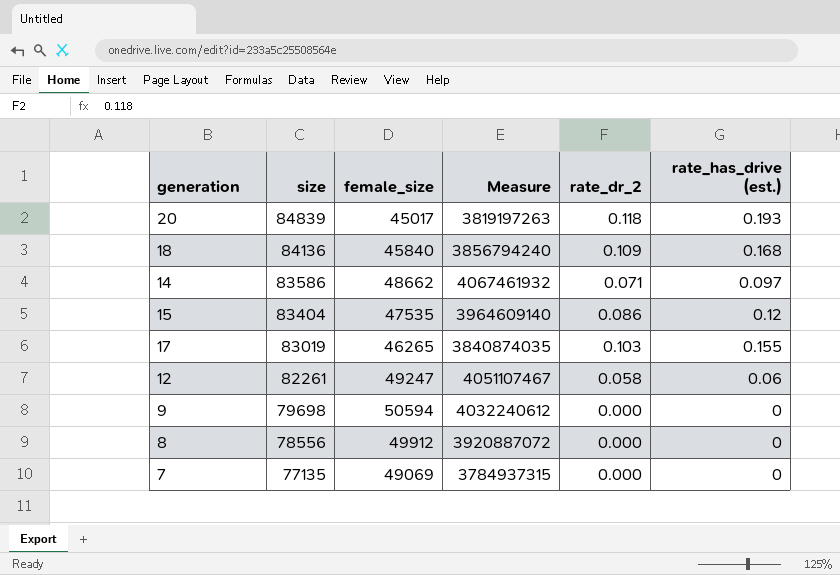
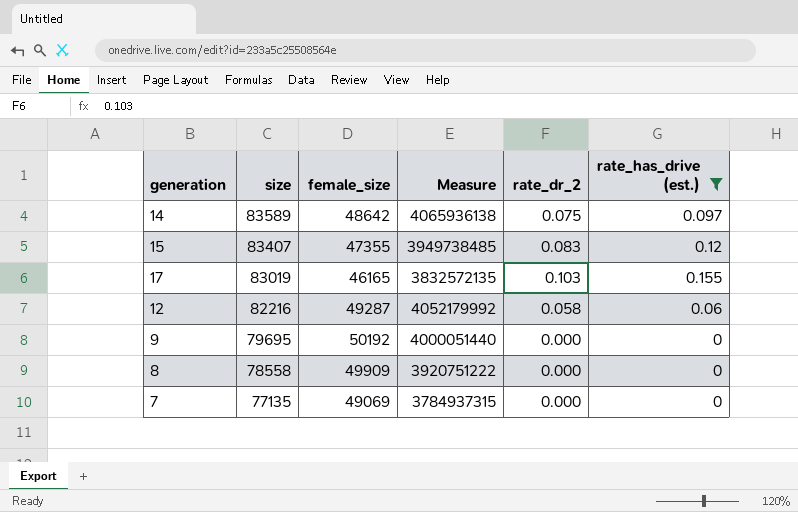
filter: none -> rate_has_drive (est.) <= 0.155
14 | size: 83586 -> 83589
14 | female_size: 48662 -> 48642
14 | Measure: 4067461932 -> 4065936138
14 | rate_dr_2: 0.071 -> 0.075
15 | size: 83404 -> 83407
15 | female_size: 47535 -> 47355
15 | Measure: 3964609140 -> 3949738485
15 | rate_dr_2: 0.086 -> 0.083
17 | female_size: 46265 -> 46165
17 | Measure: 3840874035 -> 3832572135
12 | size: 82261 -> 82216
12 | female_size: 49247 -> 49287
12 | Measure: 4051107467 -> 4052179992
9 | size: 79698 -> 79695
9 | female_size: 50594 -> 50192
9 | Measure: 4032240612 -> 4000051440
8 | size: 78556 -> 78558
8 | female_size: 49912 -> 49909
8 | Measure: 3920887072 -> 3920751222

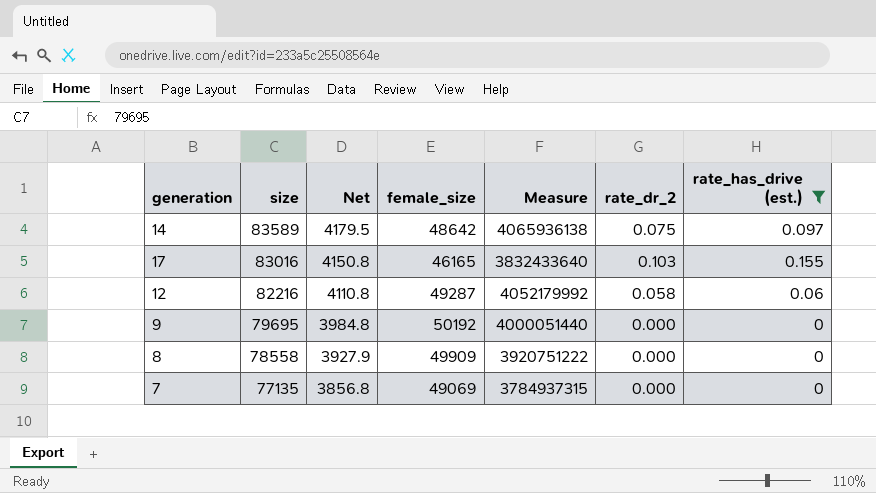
column Net | formula: none -> [size] * 0.05
row 15: 83407 | 47355 | 3949738485 | 0.083 | 0.12 -> none
17 | size: 83019 -> 83016
17 | Measure: 3832572135 -> 3832433640

